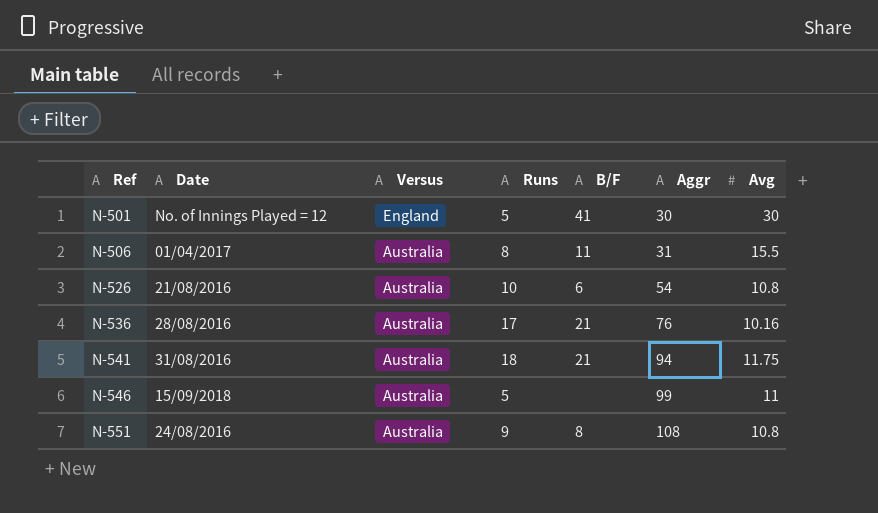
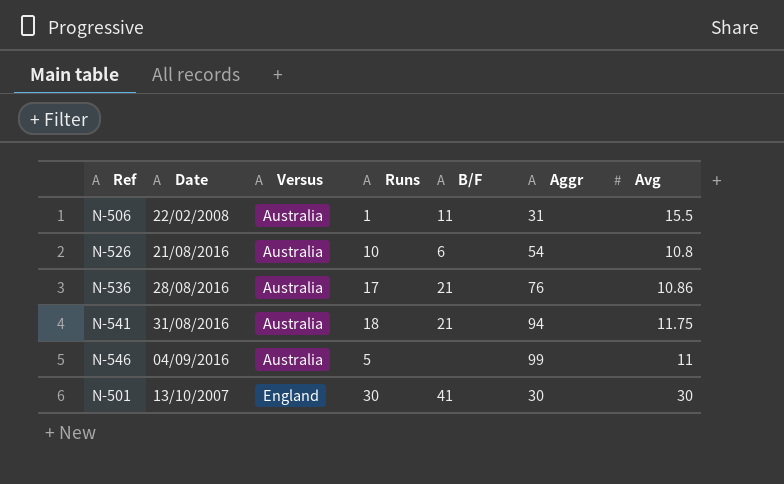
row order: Ref ascending -> Versus ascending
row N-551: 24/08/2016 | Australia | 9 | 8 | 108 | 10.8 -> none
N-506 | Date: 01/04/2017 -> 22/02/2008
N-506 | Runs: 8 -> 1
N-536 | Avg: 10.16 -> 10.86
N-546 | Date: 15/09/2018 -> 04/09/2016
N-501 | Date: No. of Innings Played = 12 -> 13/10/2007
N-501 | Runs: 5 -> 30

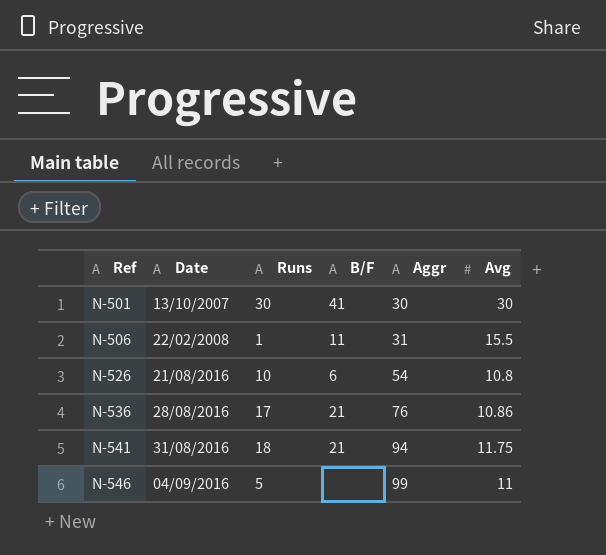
row order: Versus ascending -> Ref ascending
column Versus | position: 3 -> none

